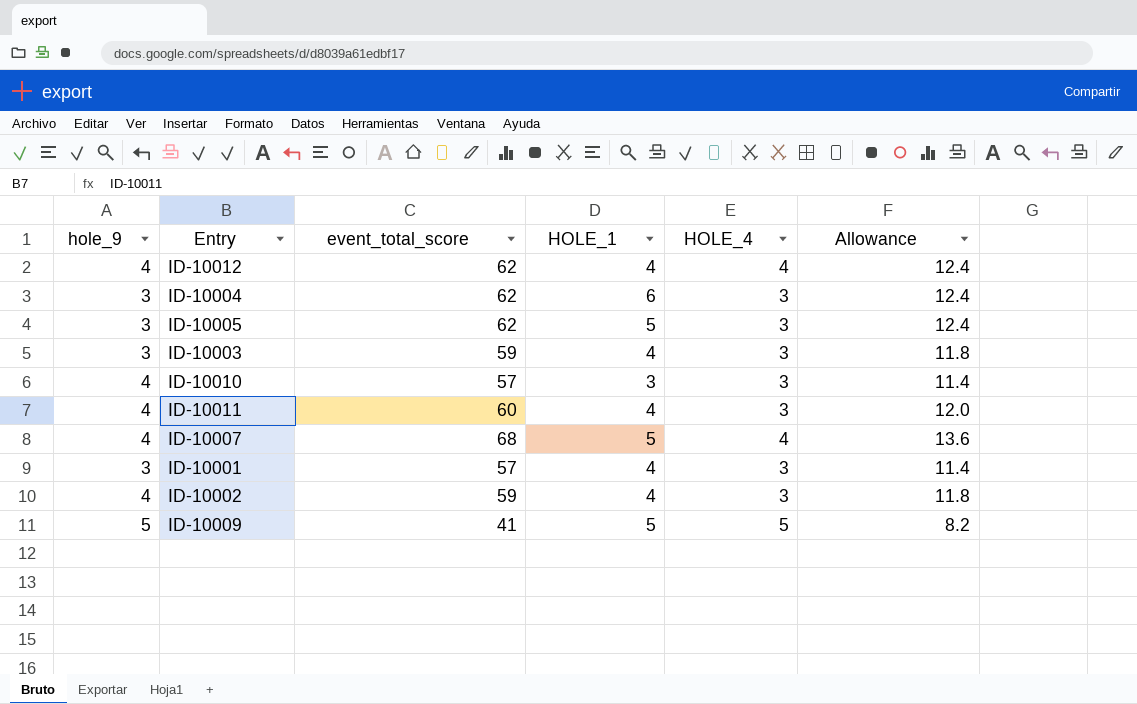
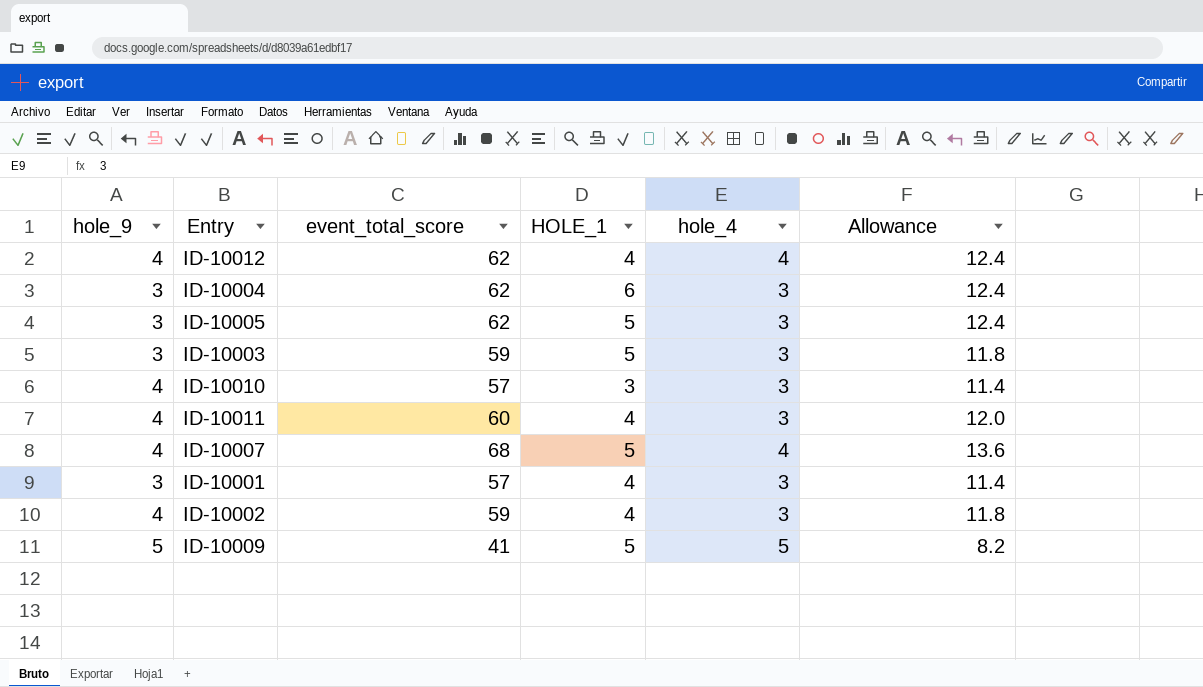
column name: HOLE_4 -> hole_4
ID-10003 | HOLE_1: 4 -> 5

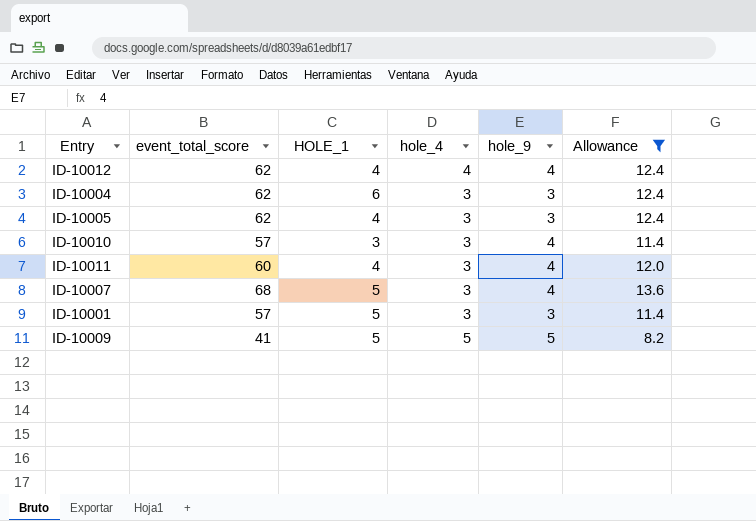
filter: none -> Allowance != 11.8
column hole_9 | position: 1 -> 5
ID-10005 | HOLE_1: 5 -> 4
ID-10007 | hole_4: 4 -> 3
ID-10001 | HOLE_1: 4 -> 5

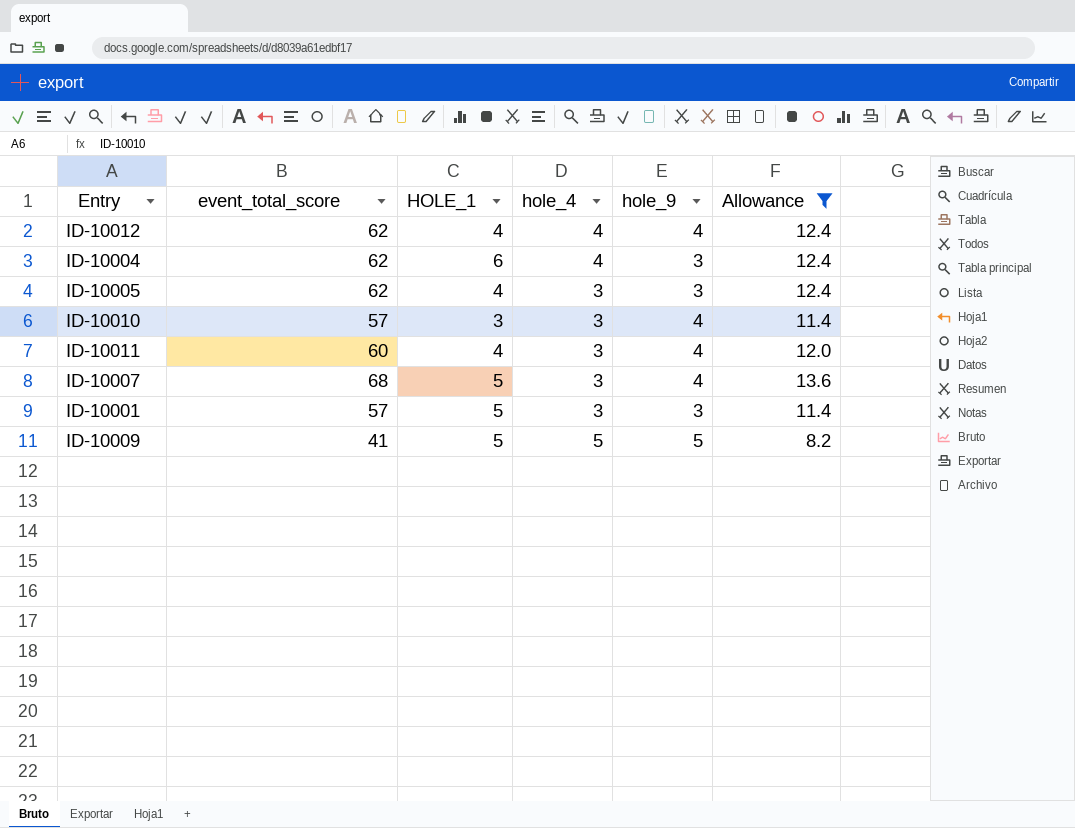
ID-10004 | hole_4: 3 -> 4

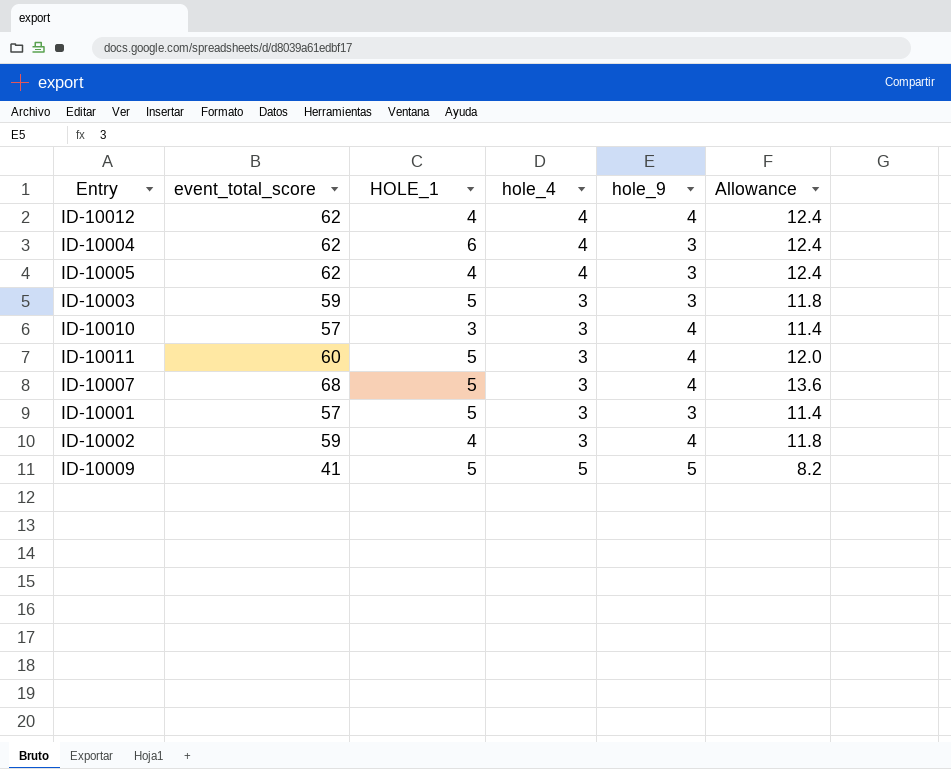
filter: Allowance != 11.8 -> none
ID-10005 | hole_4: 3 -> 4
ID-10011 | HOLE_1: 4 -> 5

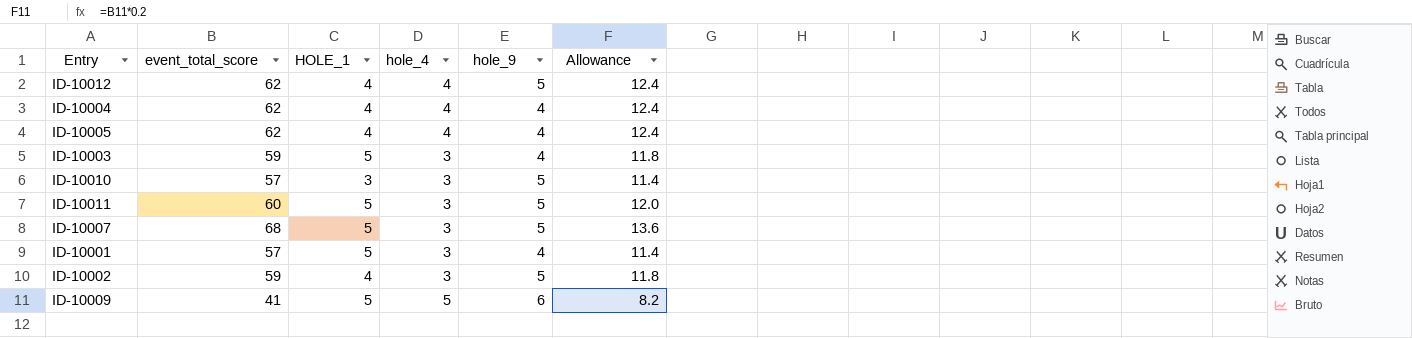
ID-10012 | hole_9: 4 -> 5
ID-10004 | HOLE_1: 6 -> 4
ID-10004 | hole_9: 3 -> 4
ID-10005 | hole_9: 3 -> 4
ID-10003 | hole_9: 3 -> 4
ID-10010 | hole_9: 4 -> 5
ID-10011 | hole_9: 4 -> 5
ID-10007 | hole_9: 4 -> 5
ID-10001 | hole_9: 3 -> 4
ID-10002 | hole_9: 4 -> 5
ID-10009 | hole_9: 5 -> 6

